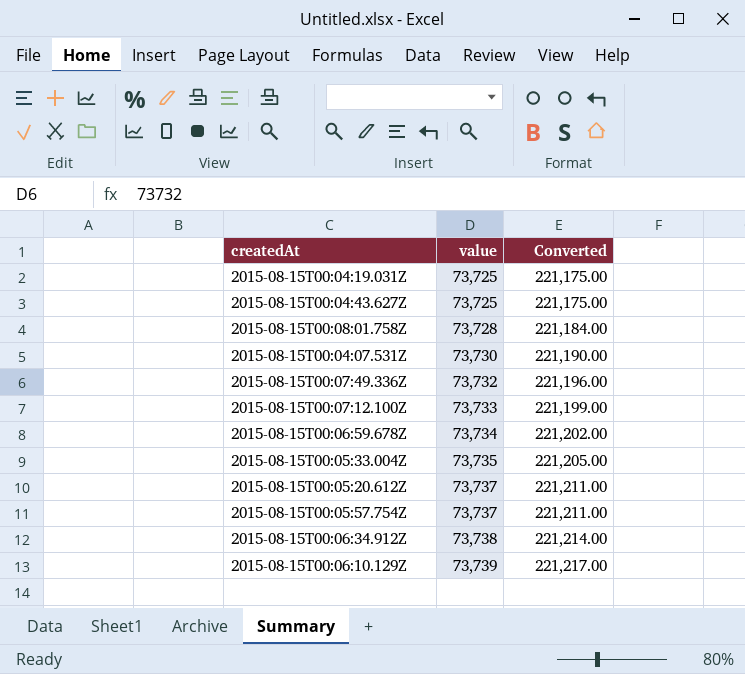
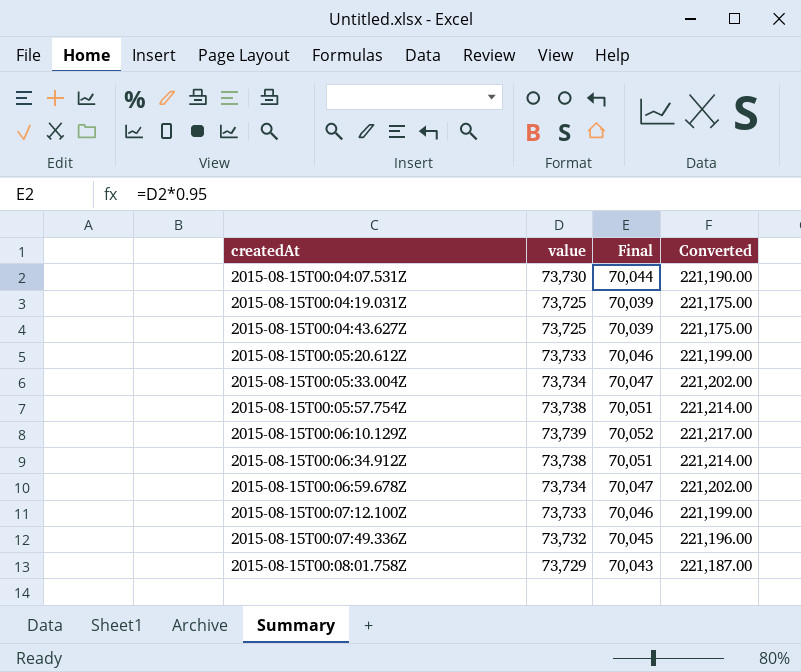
row order: value ascending -> createdAt ascending
column Final | formula: none -> [value] * 0.95
2015-08-15T00:05:20.612Z | value: 73,737 -> 73,733
2015-08-15T00:05:20.612Z | Converted: 221,211.00 -> 221,199.00
2015-08-15T00:05:33.004Z | value: 73,735 -> 73,734
2015-08-15T00:05:33.004Z | Converted: 221,205.00 -> 221,202.00
2015-08-15T00:05:57.754Z | value: 73,737 -> 73,738
2015-08-15T00:05:57.754Z | Converted: 221,211.00 -> 221,214.00
2015-08-15T00:08:01.758Z | value: 73,728 -> 73,729
2015-08-15T00:08:01.758Z | Converted: 221,184.00 -> 221,187.00

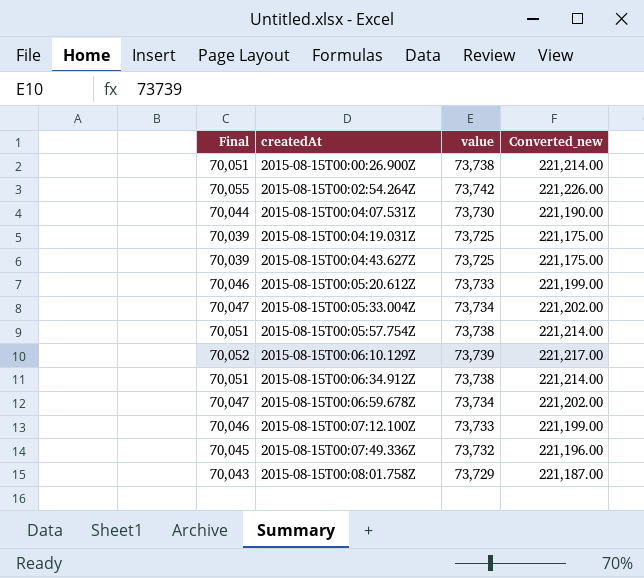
column Final | position: 3 -> 1
column name: Converted -> Converted_new
row 2015-08-15T00:00:26.900Z: none -> 70,051 | 73,738 | 221,214.00
row 2015-08-15T00:02:54.264Z: none -> 70,055 | 73,742 | 221,226.00

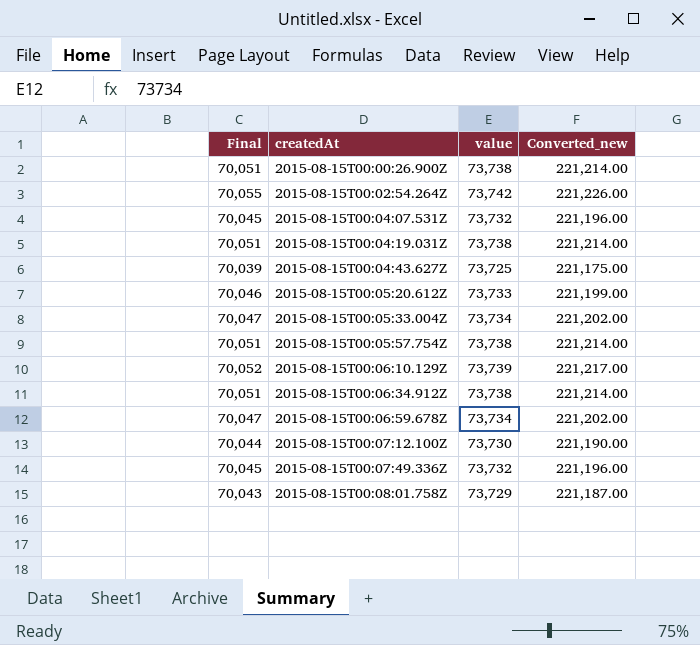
2015-08-15T00:04:07.531Z | Final: 70,044 -> 70,045
2015-08-15T00:04:07.531Z | value: 73,730 -> 73,732
2015-08-15T00:04:07.531Z | Converted_new: 221,190.00 -> 221,196.00
2015-08-15T00:04:19.031Z | Final: 70,039 -> 70,051
2015-08-15T00:04:19.031Z | value: 73,725 -> 73,738
2015-08-15T00:04:19.031Z | Converted_new: 221,175.00 -> 221,214.00
2015-08-15T00:07:12.100Z | Final: 70,046 -> 70,044
2015-08-15T00:07:12.100Z | value: 73,733 -> 73,730
2015-08-15T00:07:12.100Z | Converted_new: 221,199.00 -> 221,190.00

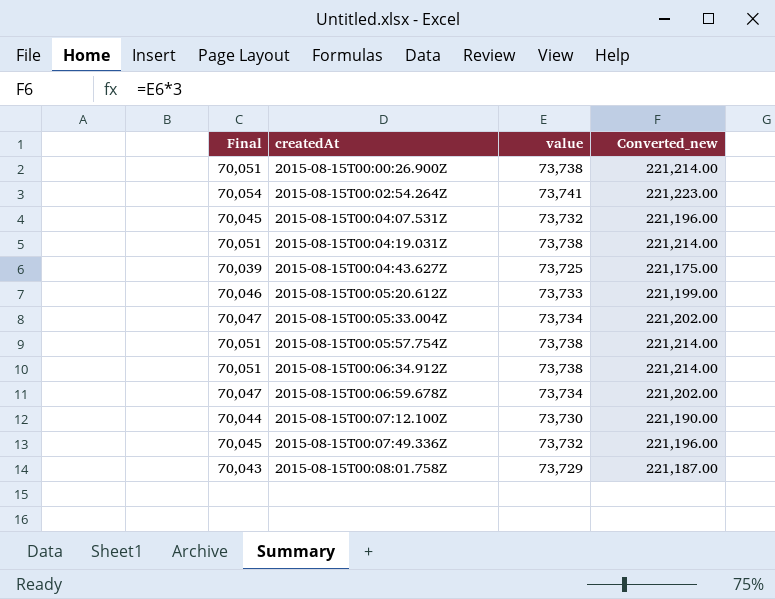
row 2015-08-15T00:06:10.129Z: 70,052 | 73,739 | 221,217.00 -> none
2015-08-15T00:02:54.264Z | Final: 70,055 -> 70,054
2015-08-15T00:02:54.264Z | value: 73,742 -> 73,741
2015-08-15T00:02:54.264Z | Converted_new: 221,226.00 -> 221,223.00

